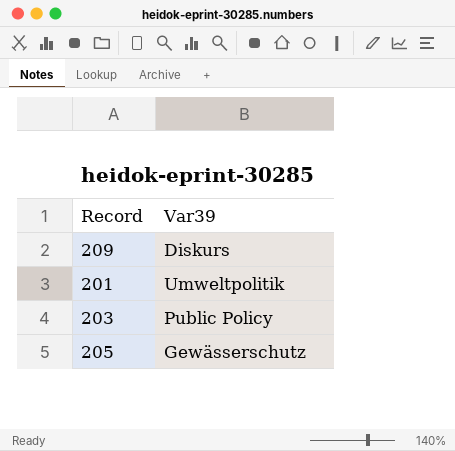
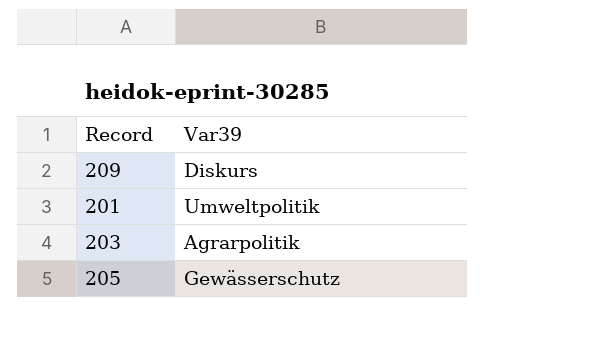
203 | Var39: Public Policy -> Agrarpolitik

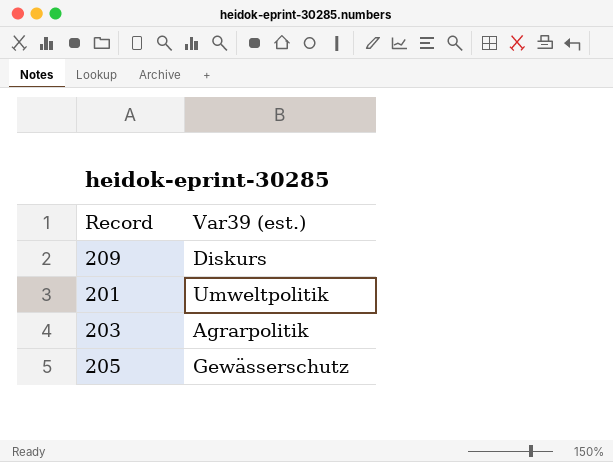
column name: Var39 -> Var39 (est.)

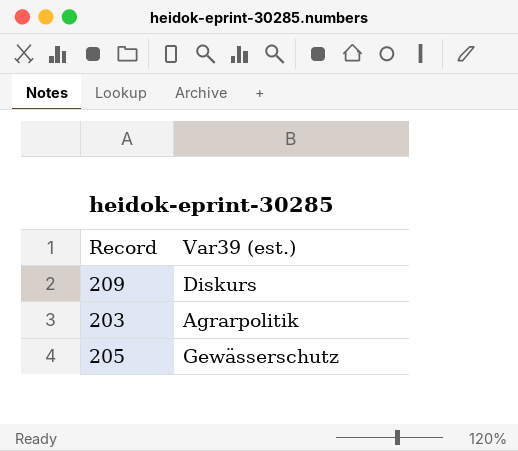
row 201: Umweltpolitik -> none

